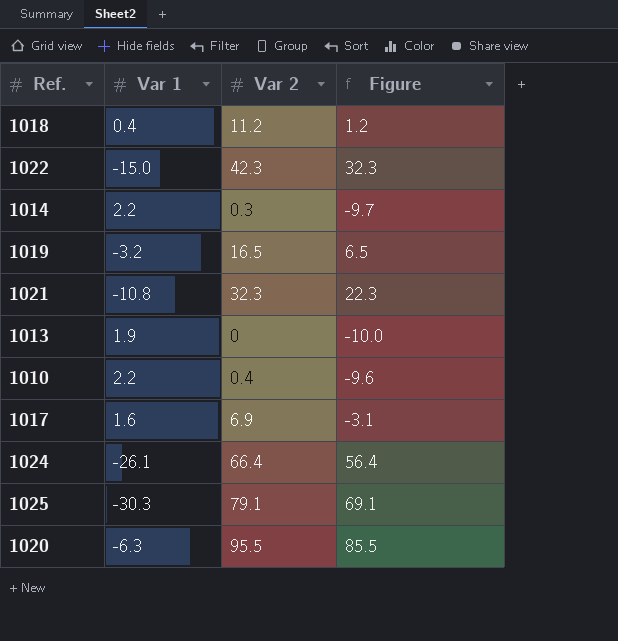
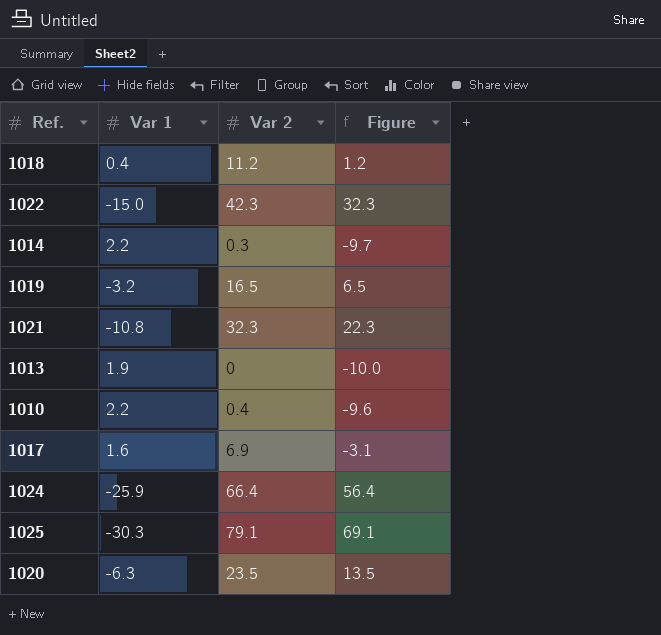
1024 | Var 1: -26.1 -> -25.9
1020 | Var 2: 95.5 -> 23.5
1020 | Figure: 85.5 -> 13.5

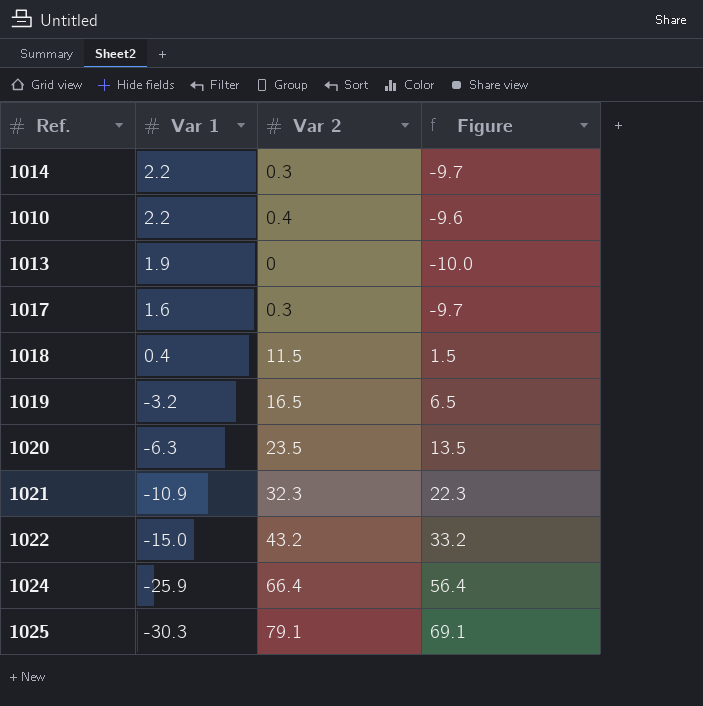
row order: none -> Var 1 descending
1017 | Var 2: 6.9 -> 0.3
1017 | Figure: -3.1 -> -9.7
1018 | Var 2: 11.2 -> 11.5
1018 | Figure: 1.2 -> 1.5
1021 | Var 1: -10.8 -> -10.9
1022 | Var 2: 42.3 -> 43.2
1022 | Figure: 32.3 -> 33.2

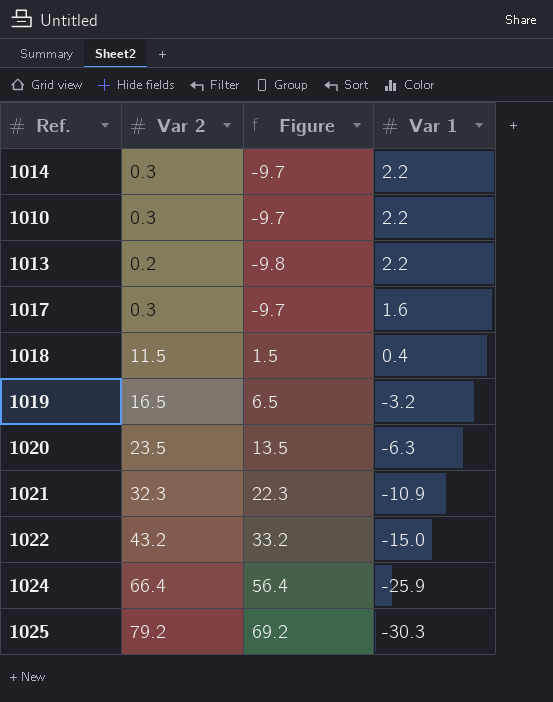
column Var 1 | position: 2 -> 4
1010 | Var 2: 0.4 -> 0.3
1010 | Figure: -9.6 -> -9.7
1013 | Var 2: 0 -> 0.2
1013 | Figure: -10.0 -> -9.8
1013 | Var 1: 1.9 -> 2.2
1025 | Var 2: 79.1 -> 79.2
1025 | Figure: 69.1 -> 69.2

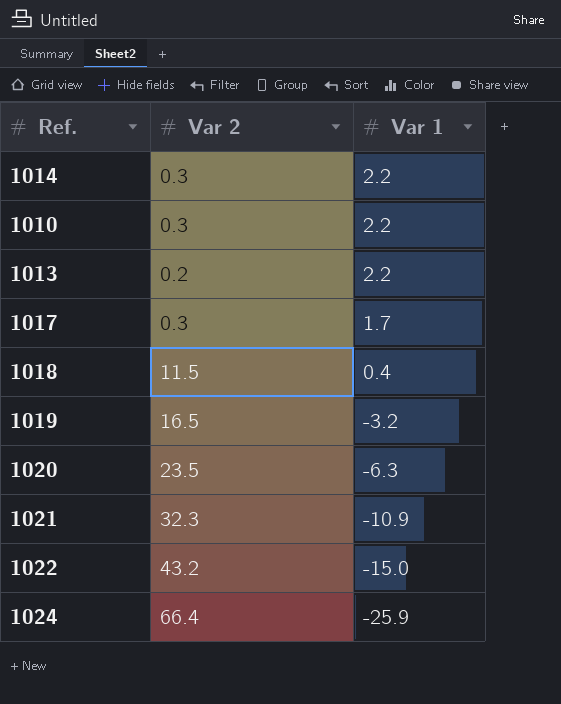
column Figure | formula: [Var 2] - 10 -> none
row 1025: 79.2 | 69.2 | -30.3 -> none
1017 | Var 1: 1.6 -> 1.7

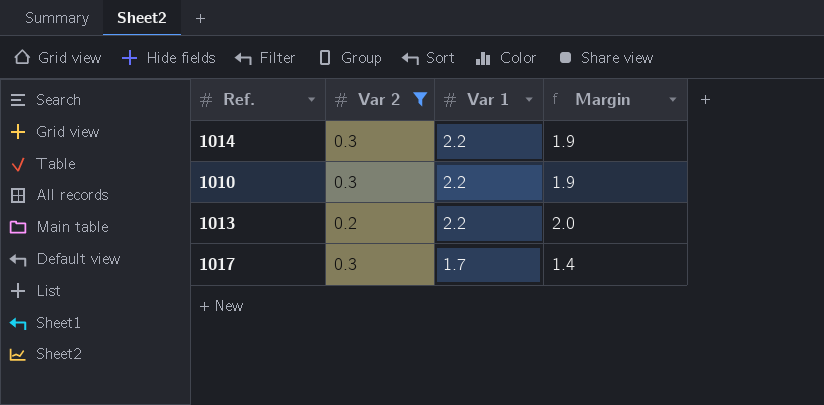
filter: none -> Var 2 <= 0.3
column Margin | formula: none -> [Var 1] - [Var 2]

